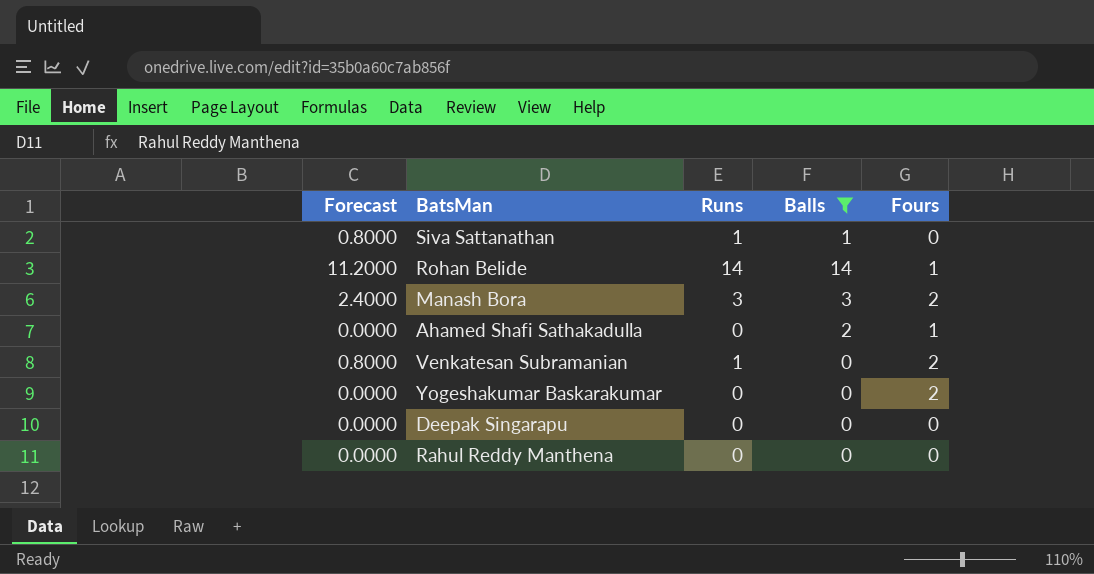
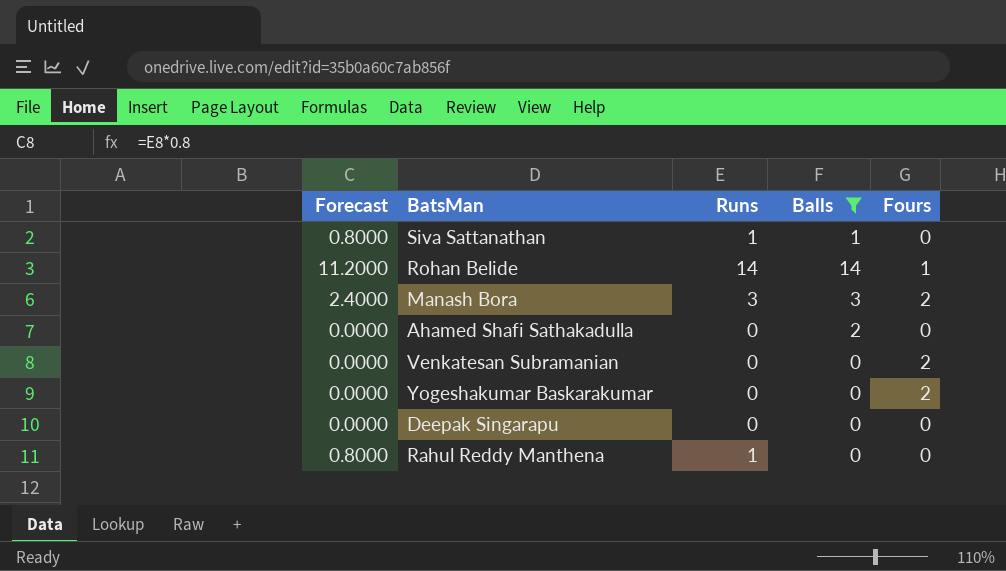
Ahamed Shafi Sathakadulla | Fours: 1 -> 0
Venkatesan Subramanian | Forecast: 0.8000 -> 0.0000
Venkatesan Subramanian | Runs: 1 -> 0
Rahul Reddy Manthena | Forecast: 0.0000 -> 0.8000
Rahul Reddy Manthena | Runs: 0 -> 1

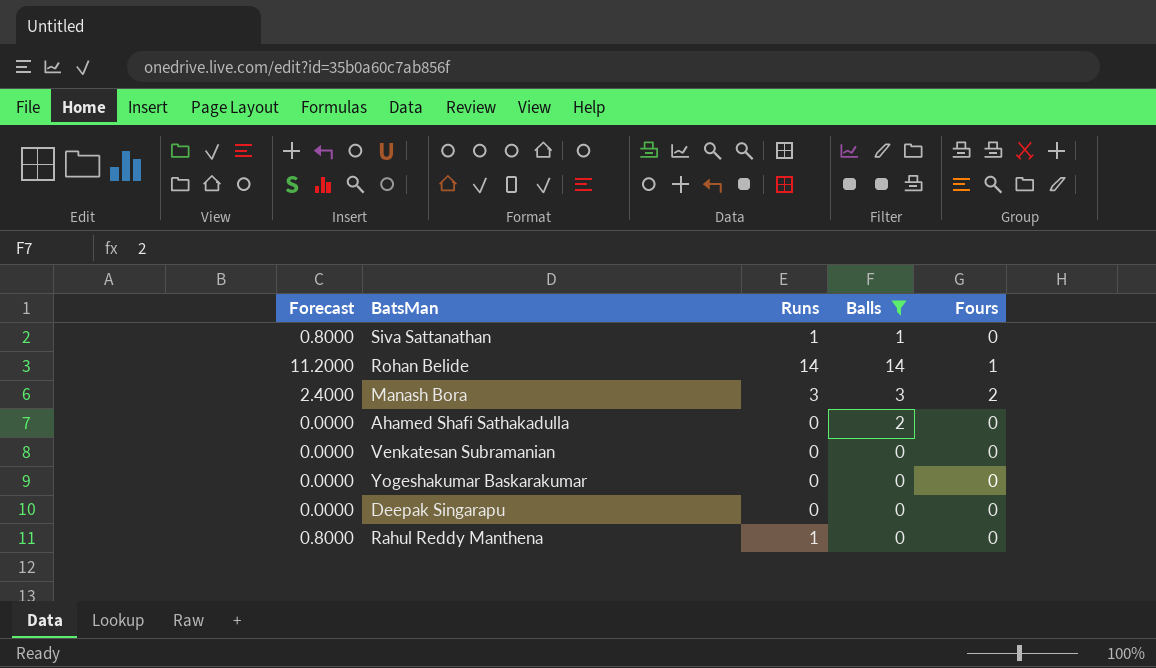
Venkatesan Subramanian | Fours: 2 -> 0
Yogeshakumar Baskarakumar | Fours: 2 -> 0

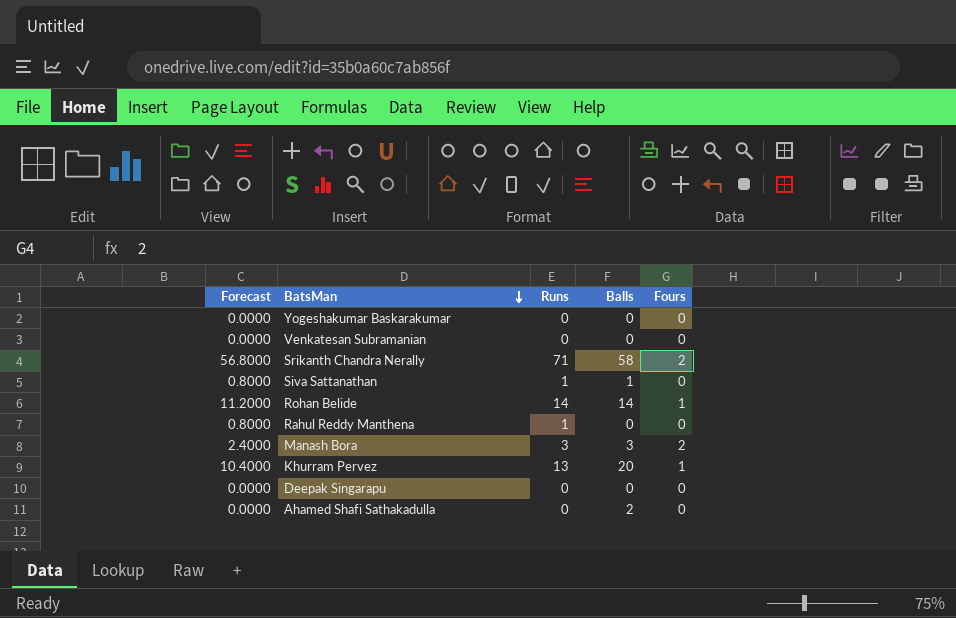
filter: Balls <= 14 -> none
row order: none -> BatsMan descending

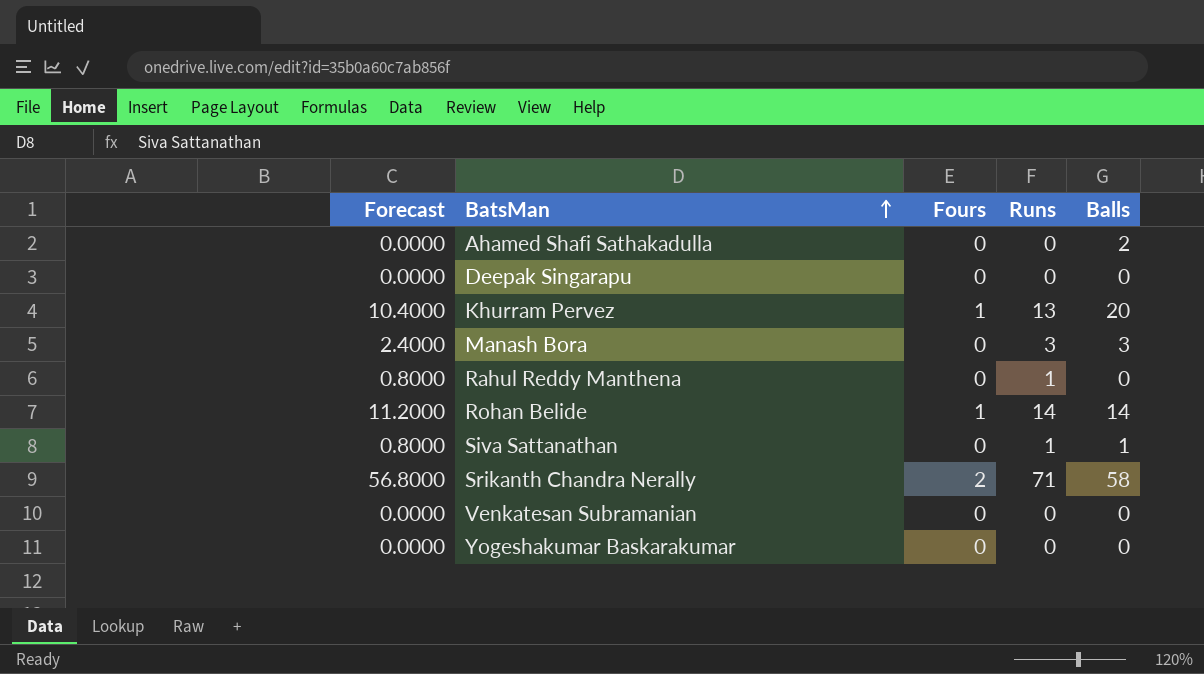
row order: BatsMan descending -> BatsMan ascending
column Fours | position: 5 -> 3
Manash Bora | Fours: 2 -> 0

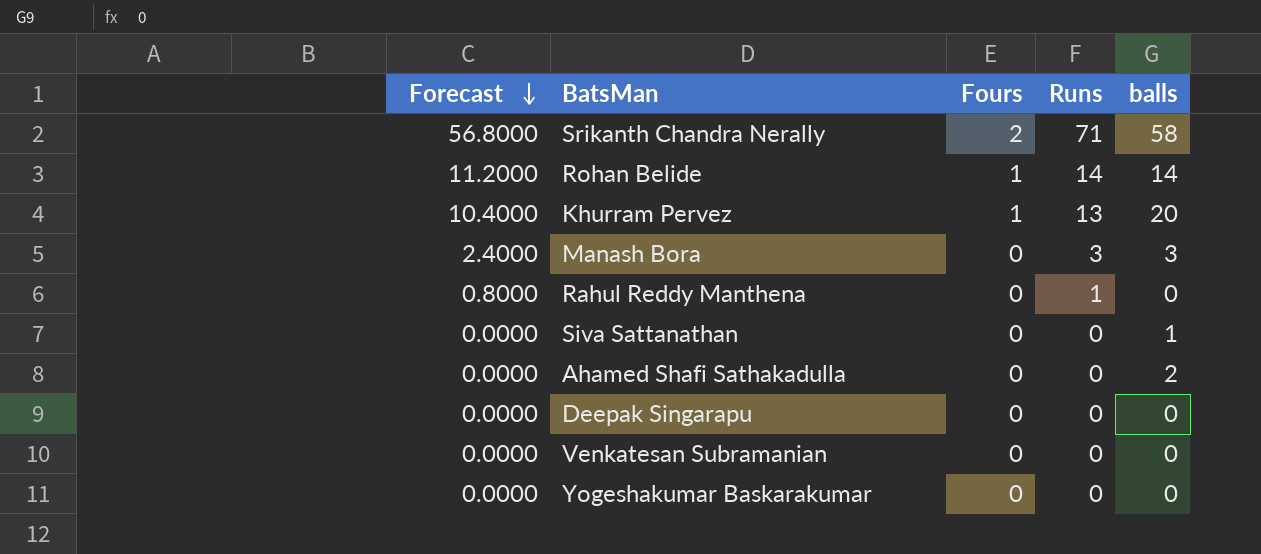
row order: BatsMan ascending -> Forecast descending
column name: Balls -> balls
Siva Sattanathan | Forecast: 0.8000 -> 0.0000
Siva Sattanathan | Runs: 1 -> 0

